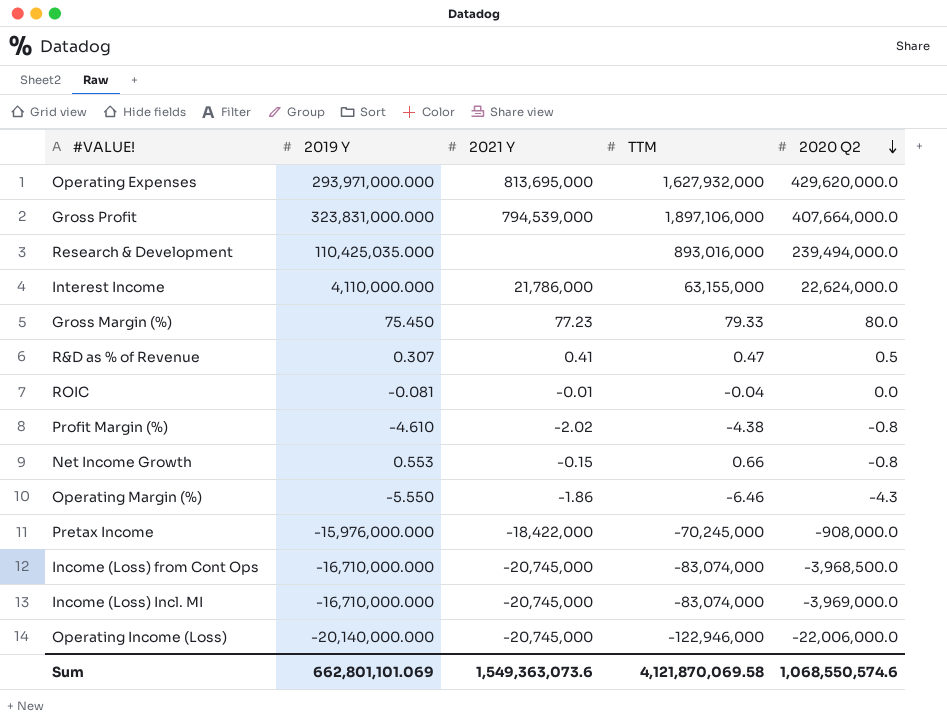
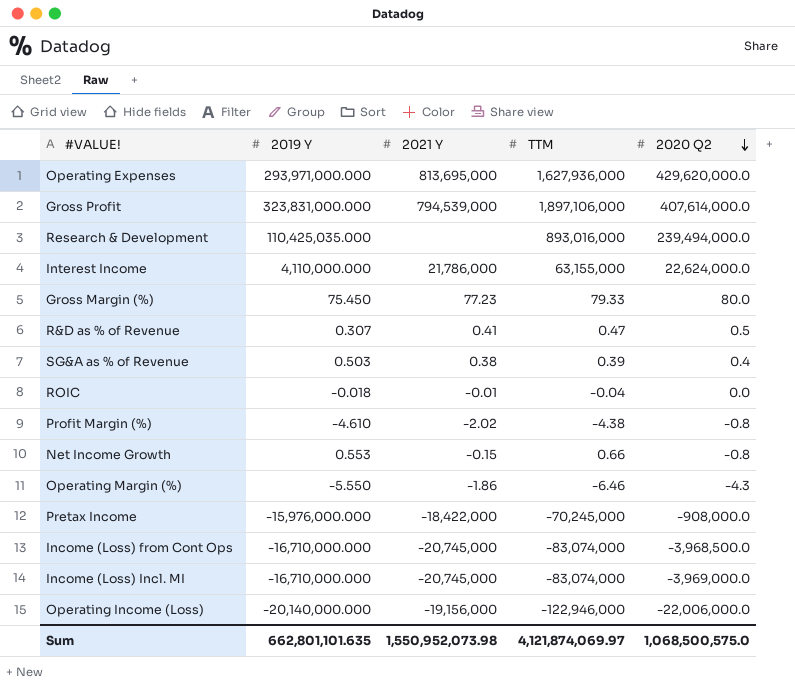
Operating Expenses | TTM: 1,627,932,000 -> 1,627,936,000
Gross Profit | 2020 Q2: 407,664,000.0 -> 407,614,000.0
row SG&A as % of Revenue: none -> 0.503 | 0.38 | 0.39 | 0.4
ROIC | 2019 Y: -0.081 -> -0.018
Operating Income (Loss) | 2021 Y: -20,745,000 -> -19,156,000
Sum | 2019 Y: 662,801,101.069 -> 662,801,101.635
Sum | 2021 Y: 1,549,363,073.6 -> 1,550,952,073.98
Sum | TTM: 4,121,870,069.58 -> 4,121,874,069.97
Sum | 2020 Q2: 1,068,550,574.6 -> 1,068,500,575.0

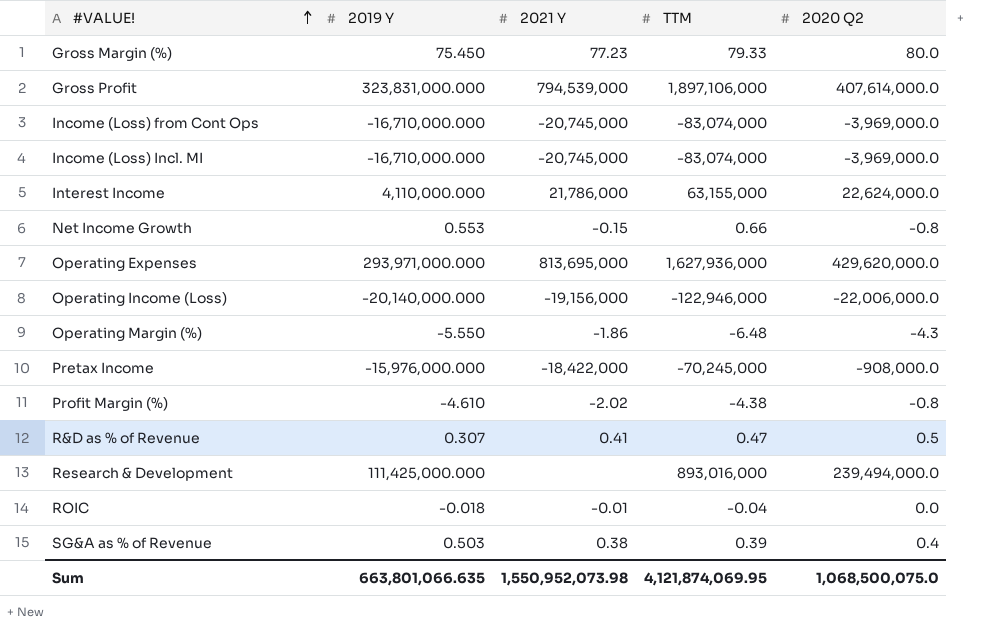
row order: 2020 Q2 descending -> #VALUE! ascending
Income (Loss) from Cont Ops | 2020 Q2: -3,968,500.0 -> -3,969,000.0
Operating Margin (%) | TTM: -6.46 -> -6.48
Research & Development | 2019 Y: 110,425,035.000 -> 111,425,000.000
Sum | 2019 Y: 662,801,101.635 -> 663,801,066.635
Sum | TTM: 4,121,874,069.97 -> 4,121,874,069.95
Sum | 2020 Q2: 1,068,500,575.0 -> 1,068,500,075.0

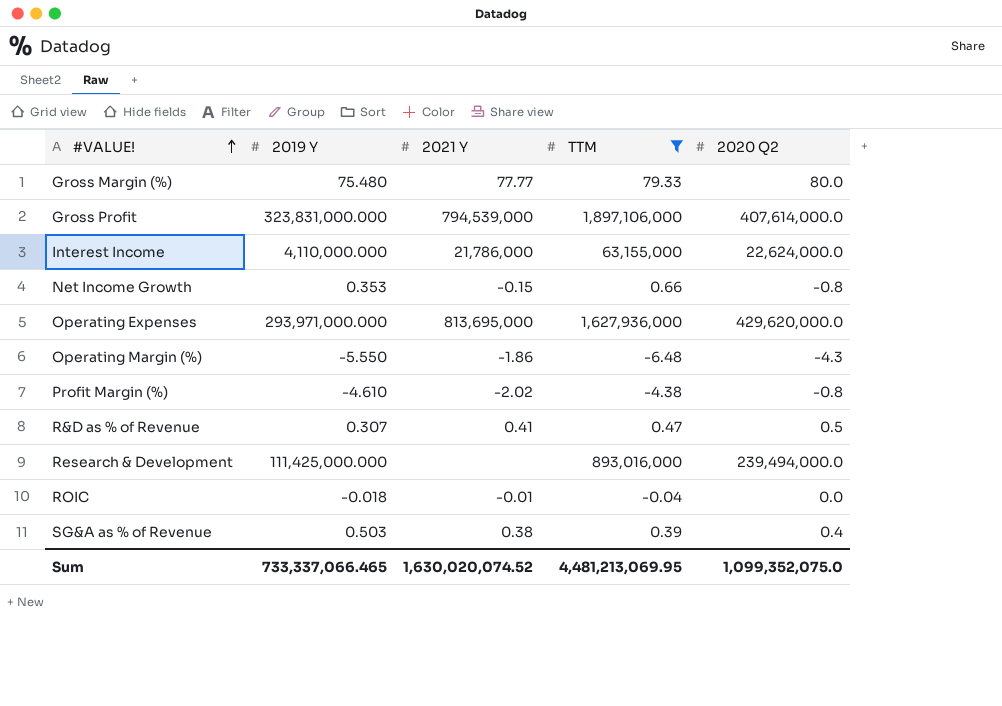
filter: none -> TTM >= -6.48
Gross Margin (%) | 2019 Y: 75.450 -> 75.480
Gross Margin (%) | 2021 Y: 77.23 -> 77.77
Net Income Growth | 2019 Y: 0.553 -> 0.353
Sum | 2019 Y: 663,801,066.635 -> 733,337,066.465
Sum | 2021 Y: 1,550,952,073.98 -> 1,630,020,074.52
Sum | TTM: 4,121,874,069.95 -> 4,481,213,069.95
Sum | 2020 Q2: 1,068,500,075.0 -> 1,099,352,075.0

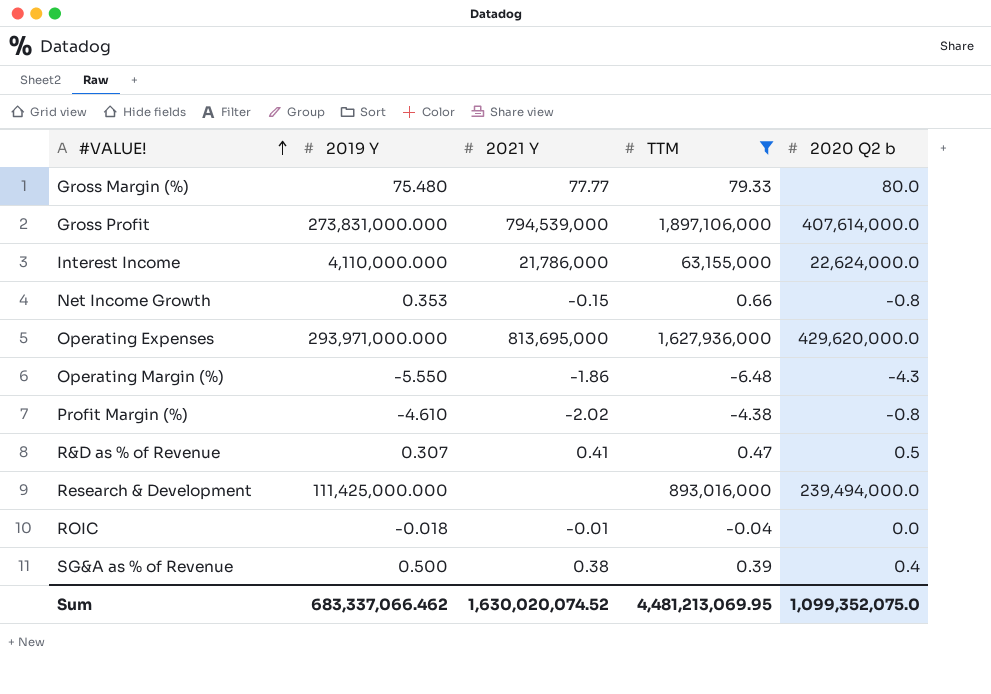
column name: 2020 Q2 -> 2020 Q2 b
Gross Profit | 2019 Y: 323,831,000.000 -> 273,831,000.000
SG&A as % of Revenue | 2019 Y: 0.503 -> 0.500
Sum | 2019 Y: 733,337,066.465 -> 683,337,066.462

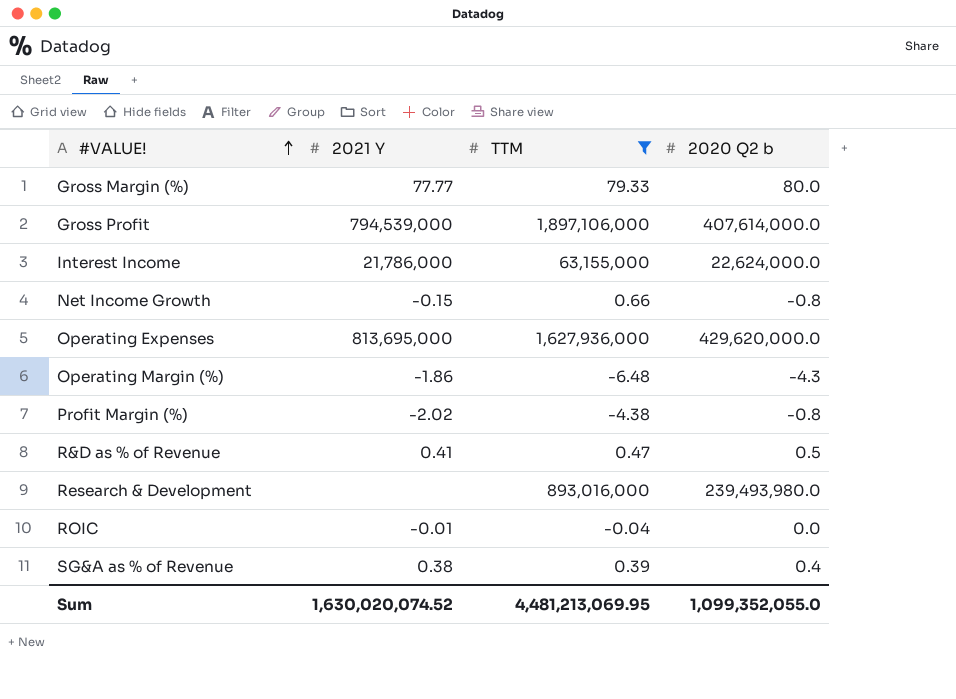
column 2019 Y | position: 2 -> none
Research & Development | 2020 Q2 b: 239,494,000.0 -> 239,493,980.0
Sum | 2020 Q2 b: 1,099,352,075.0 -> 1,099,352,055.0

